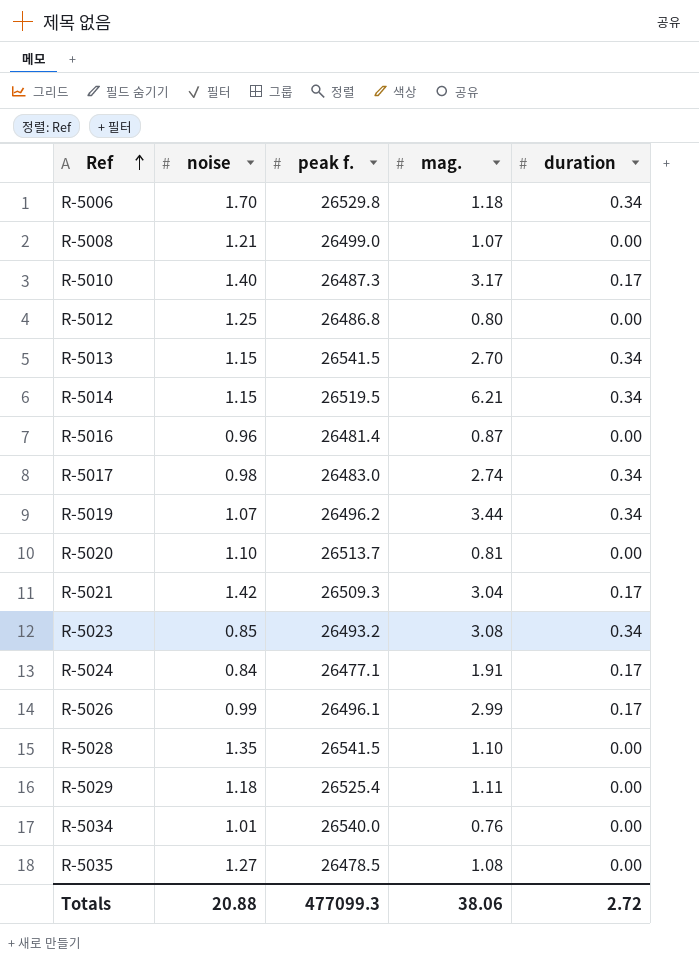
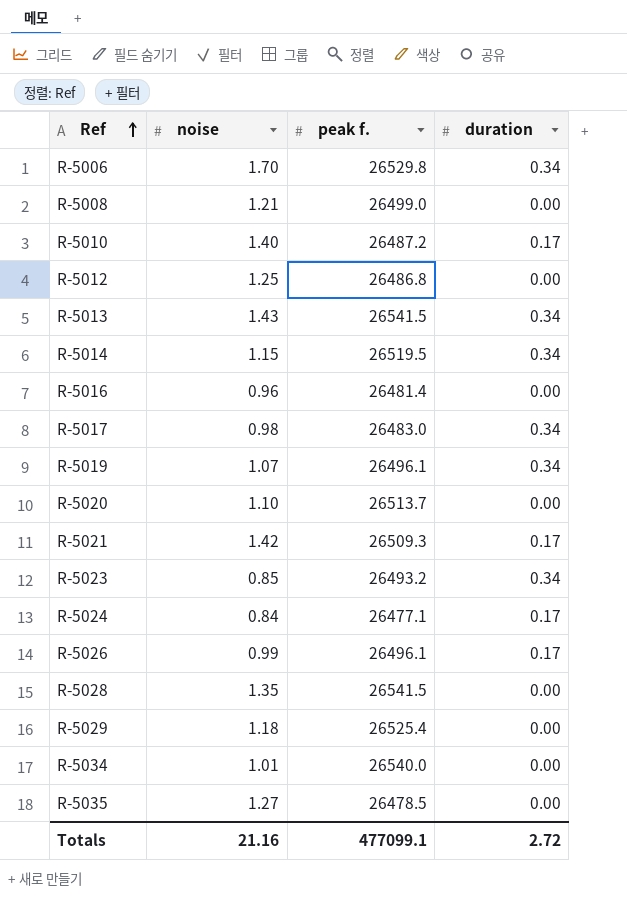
column mag. | position: 4 -> none
R-5010 | peak f.: 26487.3 -> 26487.2
R-5013 | noise: 1.15 -> 1.43
R-5019 | peak f.: 26496.2 -> 26496.1
Totals | noise: 20.88 -> 21.16
Totals | peak f.: 477099.3 -> 477099.1

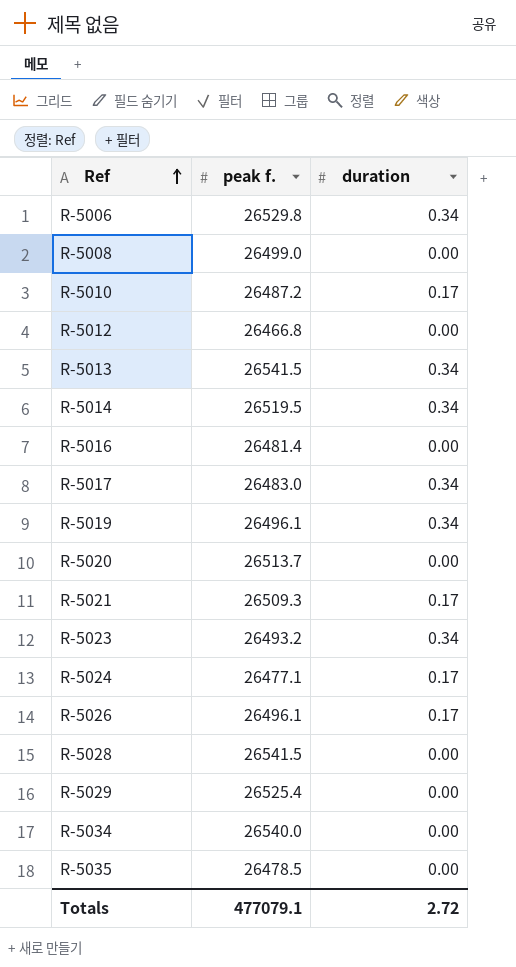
column noise | position: 2 -> none
R-5012 | peak f.: 26486.8 -> 26466.8
Totals | peak f.: 477099.1 -> 477079.1

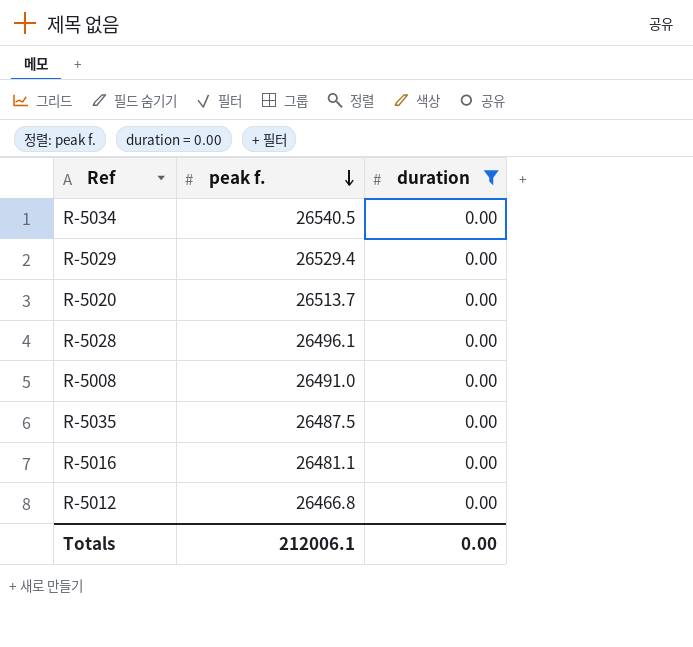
filter: none -> duration = 0.00
row order: Ref ascending -> peak f. descending
R-5034 | peak f.: 26540.0 -> 26540.5
R-5029 | peak f.: 26525.4 -> 26529.4
R-5028 | peak f.: 26541.5 -> 26496.1
R-5008 | peak f.: 26499.0 -> 26491.0
R-5035 | peak f.: 26478.5 -> 26487.5
R-5016 | peak f.: 26481.4 -> 26481.1
Totals | peak f.: 477079.1 -> 212006.1
Totals | duration: 2.72 -> 0.00

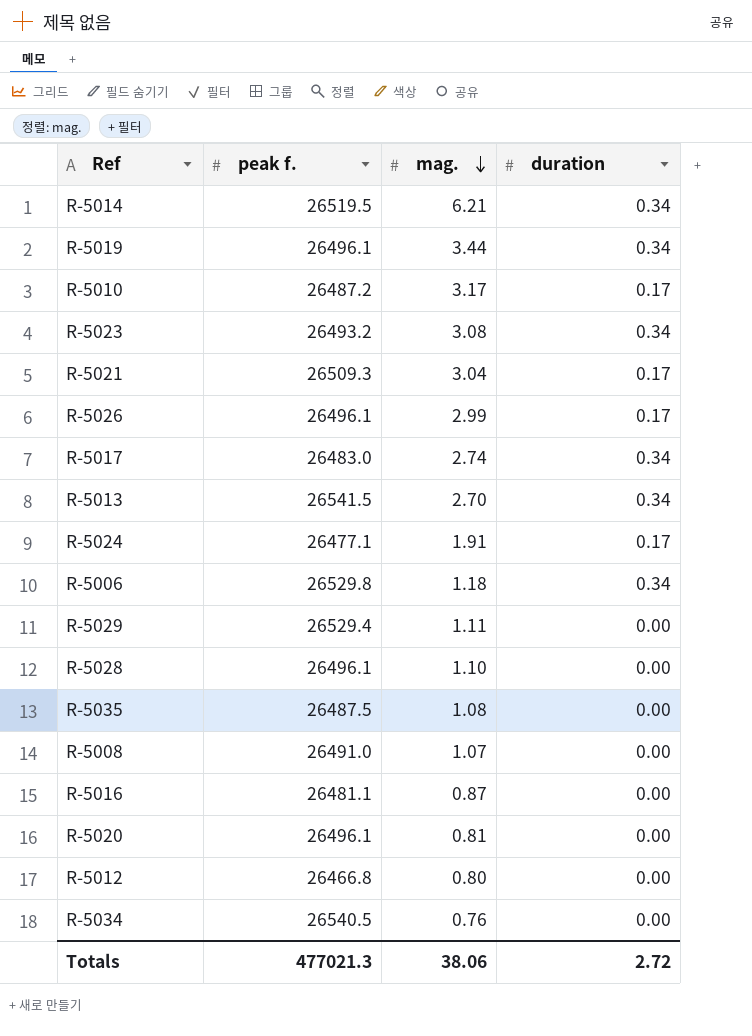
filter: duration = 0.00 -> none
row order: peak f. descending -> mag. descending
column mag. | position: none -> 3
R-5020 | peak f.: 26513.7 -> 26496.1
Totals | peak f.: 212006.1 -> 477021.3
Totals | duration: 0.00 -> 2.72

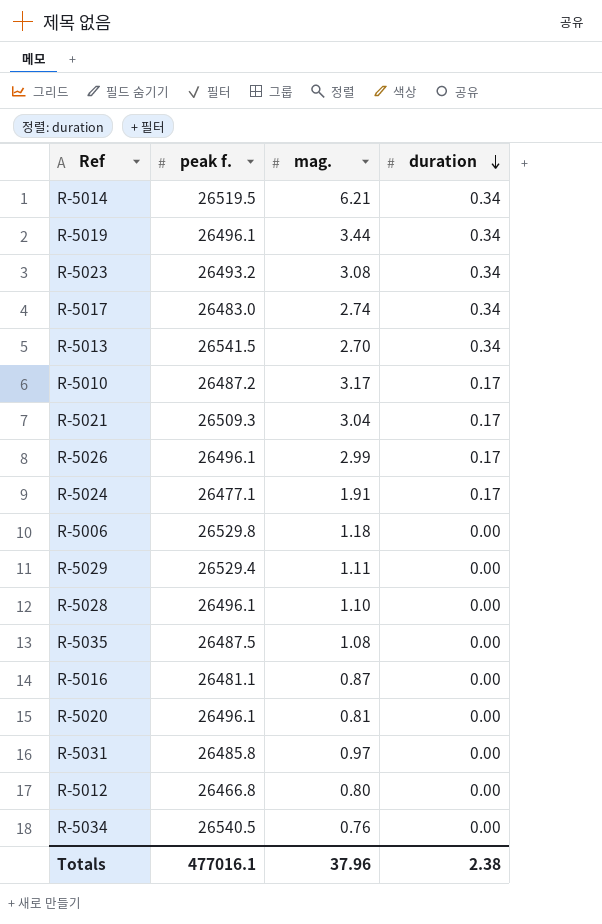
row order: mag. descending -> duration descending
row R-5008: 26491.0 | 1.07 | 0.00 -> none
R-5006 | duration: 0.34 -> 0.00
row R-5031: none -> 26485.8 | 0.97 | 0.00
Totals | peak f.: 477021.3 -> 477016.1
Totals | mag.: 38.06 -> 37.96
Totals | duration: 2.72 -> 2.38

